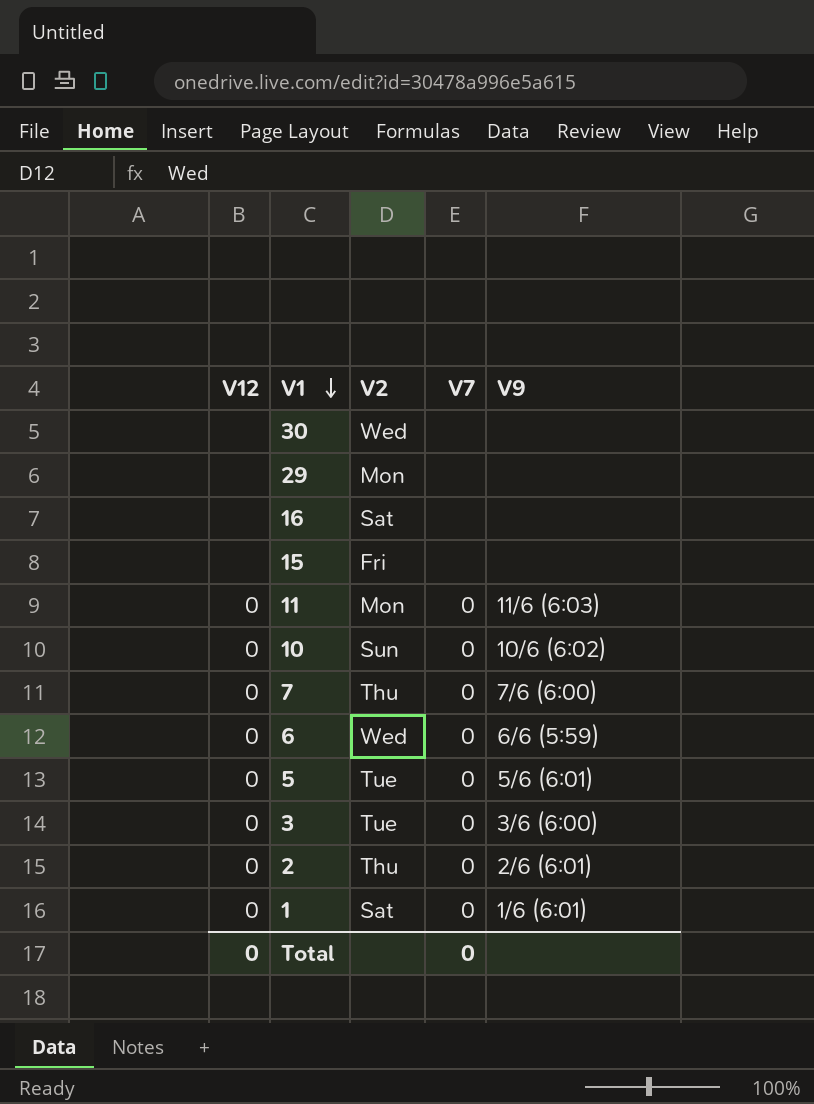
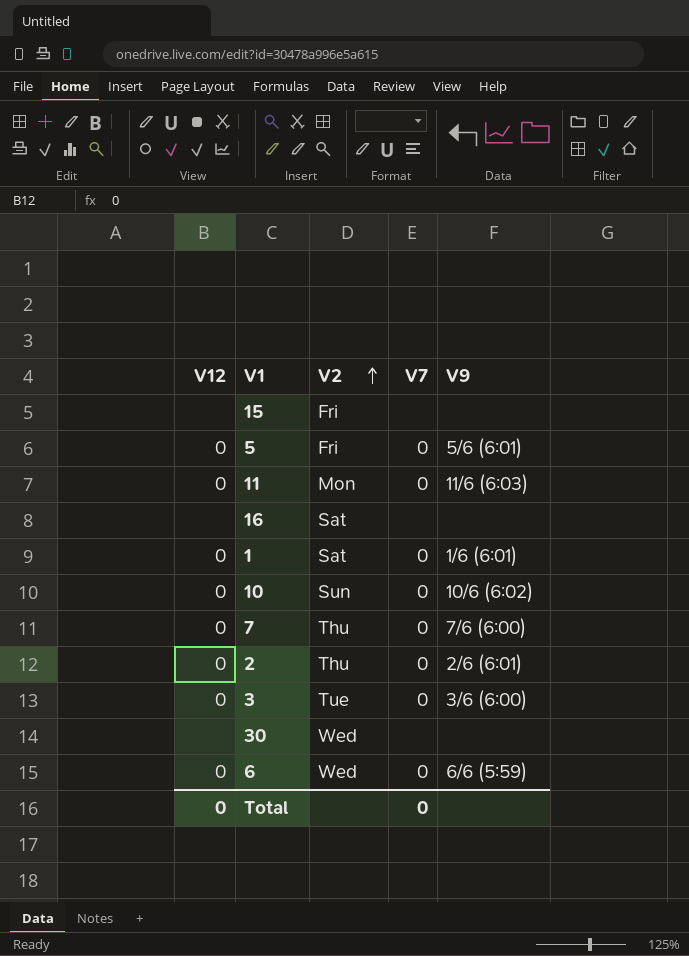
row order: V1 descending -> V2 ascending
row 29: none | Mon | none | none -> none
5 | V2: Tue -> Fri

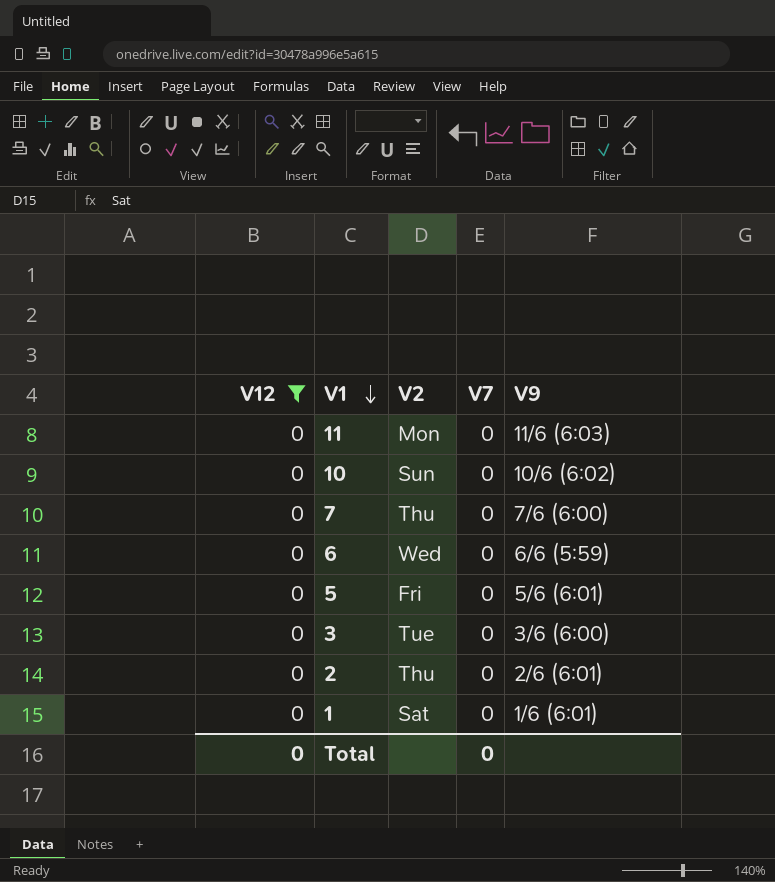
filter: none -> V12 = 0
row order: V2 ascending -> V1 descending

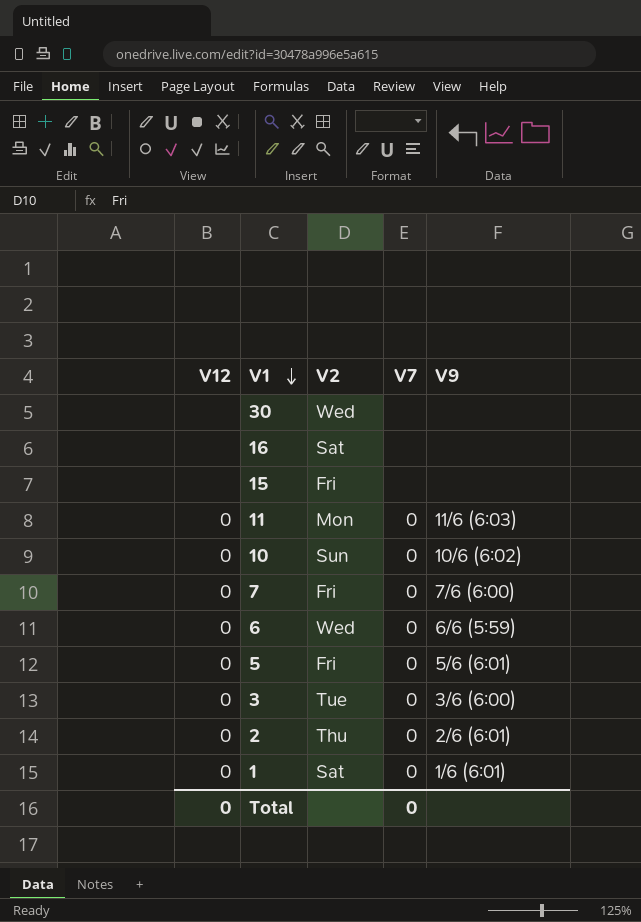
filter: V12 = 0 -> none
7 | V2: Thu -> Fri

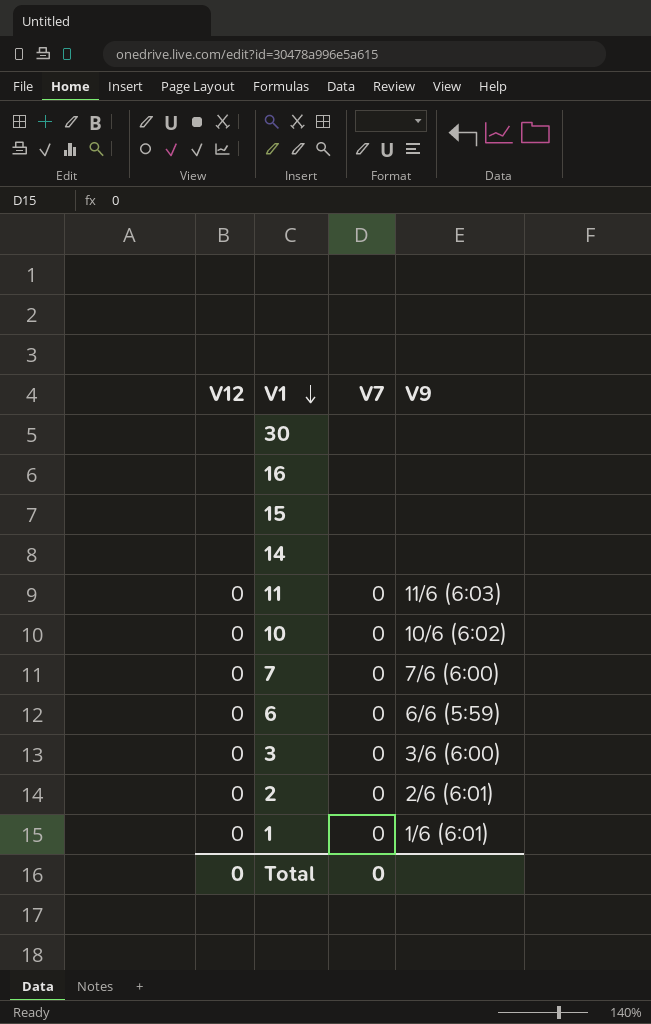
column V2 | position: 3 -> none
row 5: 0 | Fri | 0 | 5/6 (6:01) -> none
row 14: none -> none | none | none

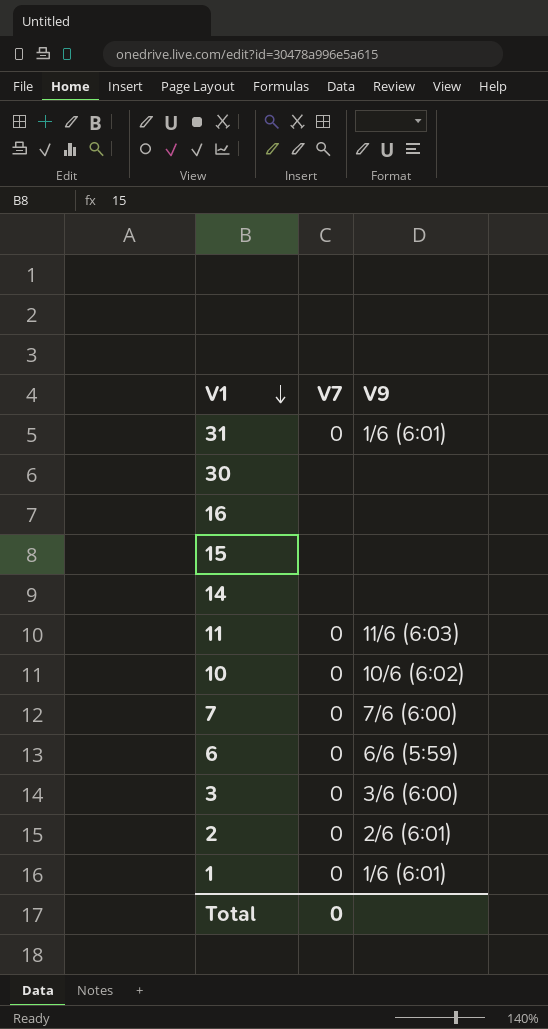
column V12 | position: 1 -> none
row 31: none -> 0 | 1/6 (6:01)

